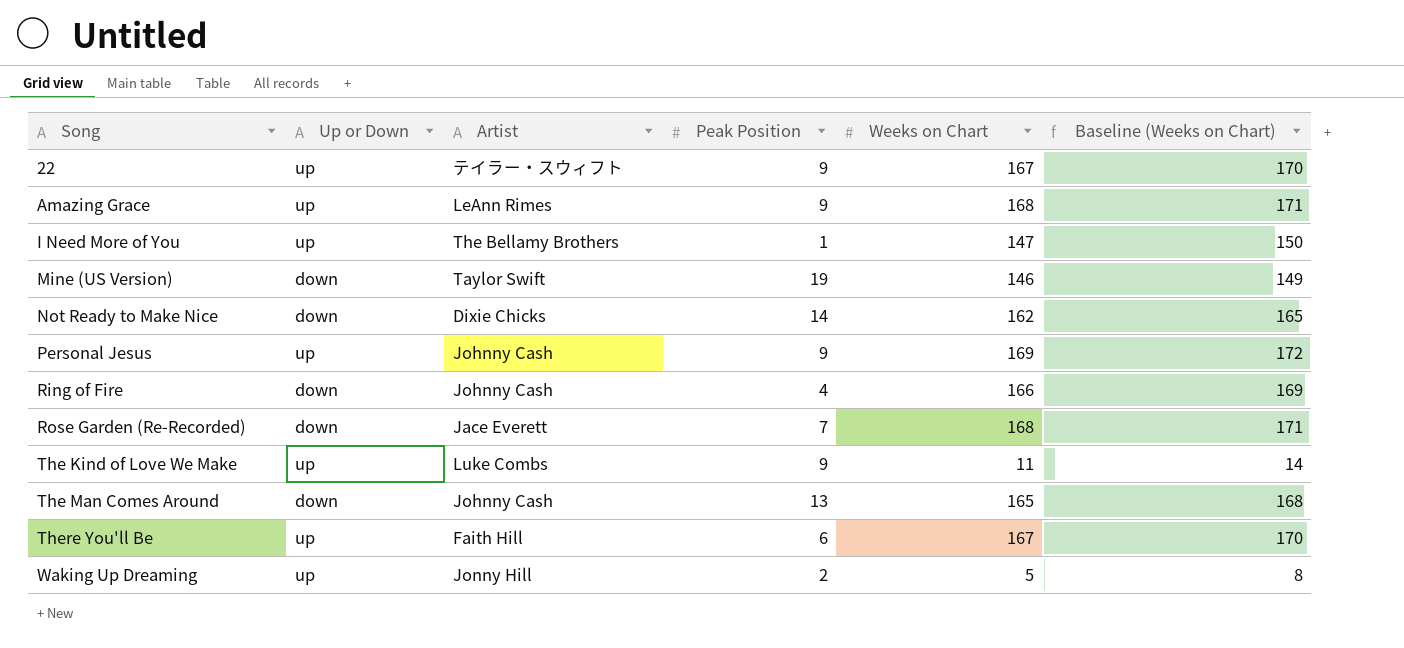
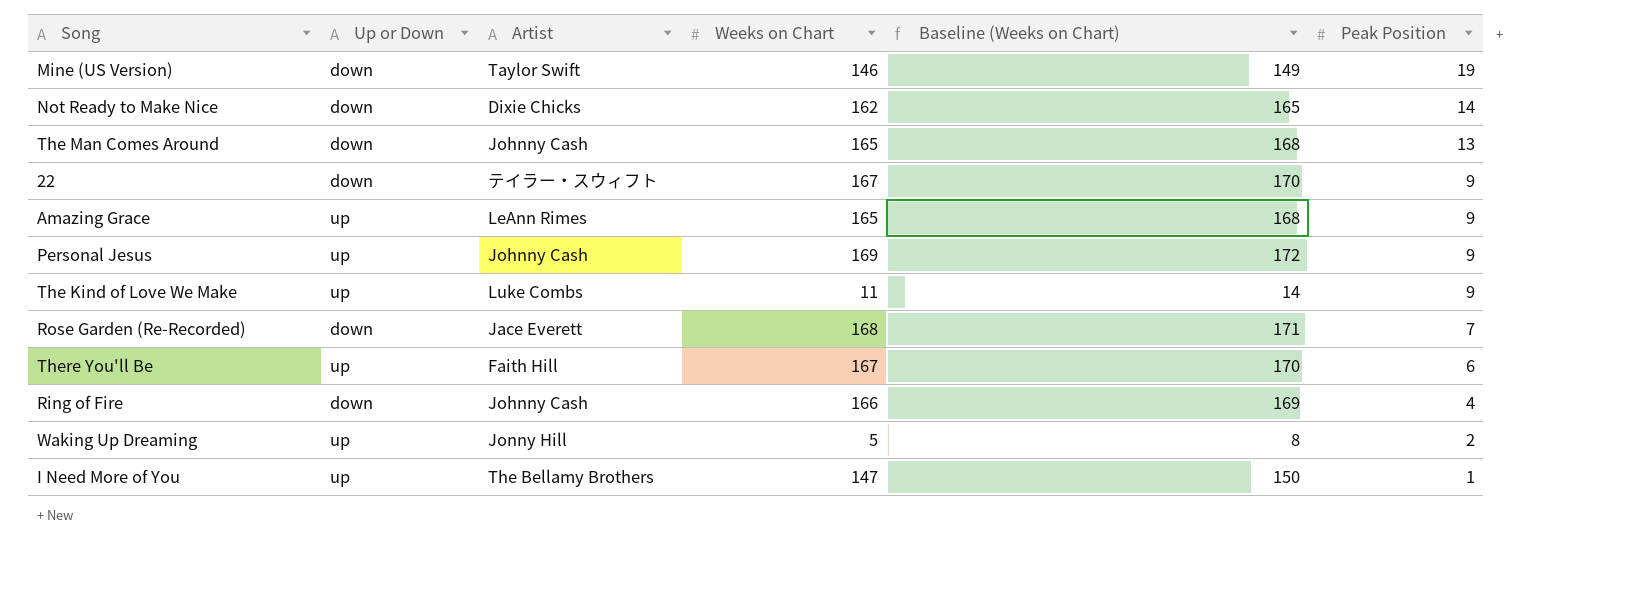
row order: Song ascending -> Peak Position descending
column Peak Position | position: 4 -> 6
22 | Up or Down: up -> down
Amazing Grace | Weeks on Chart: 168 -> 165
Amazing Grace | Baseline (Weeks on Chart): 171 -> 168

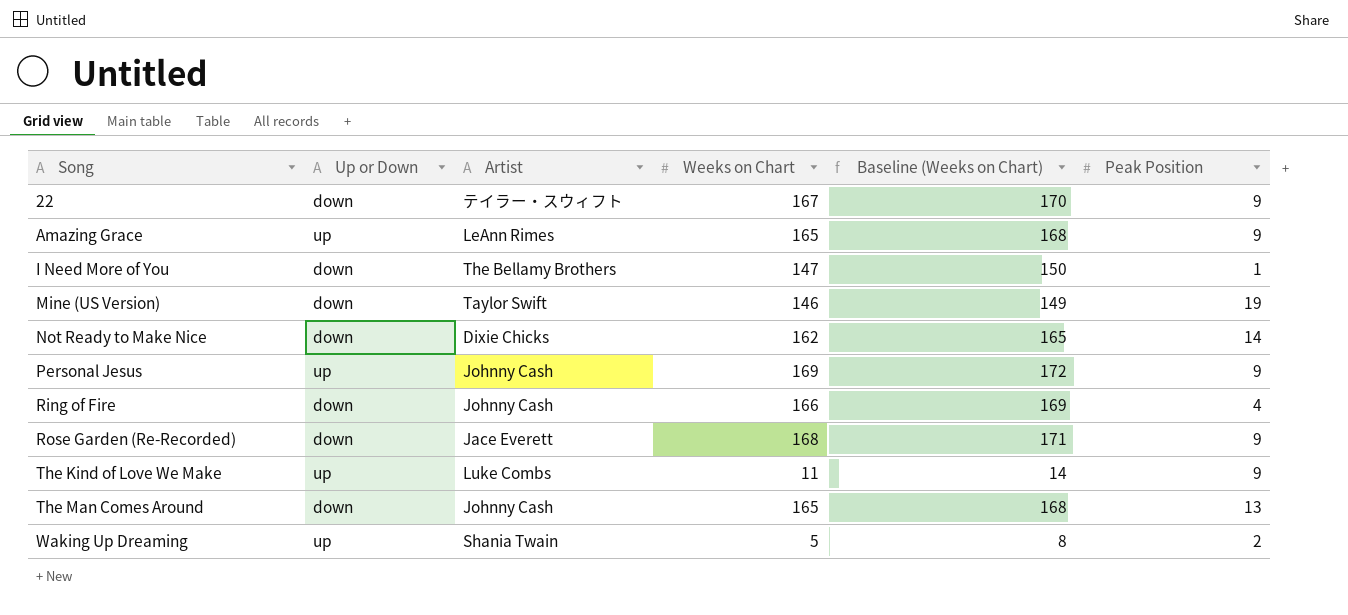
row order: Peak Position descending -> Song ascending
row There You'll Be: up | Faith Hill | 167 | 170 | 6 -> none
I Need More of You | Up or Down: up -> down
Rose Garden (Re-Recorded) | Peak Position: 7 -> 9
Waking Up Dreaming | Artist: Jonny Hill -> Shania Twain

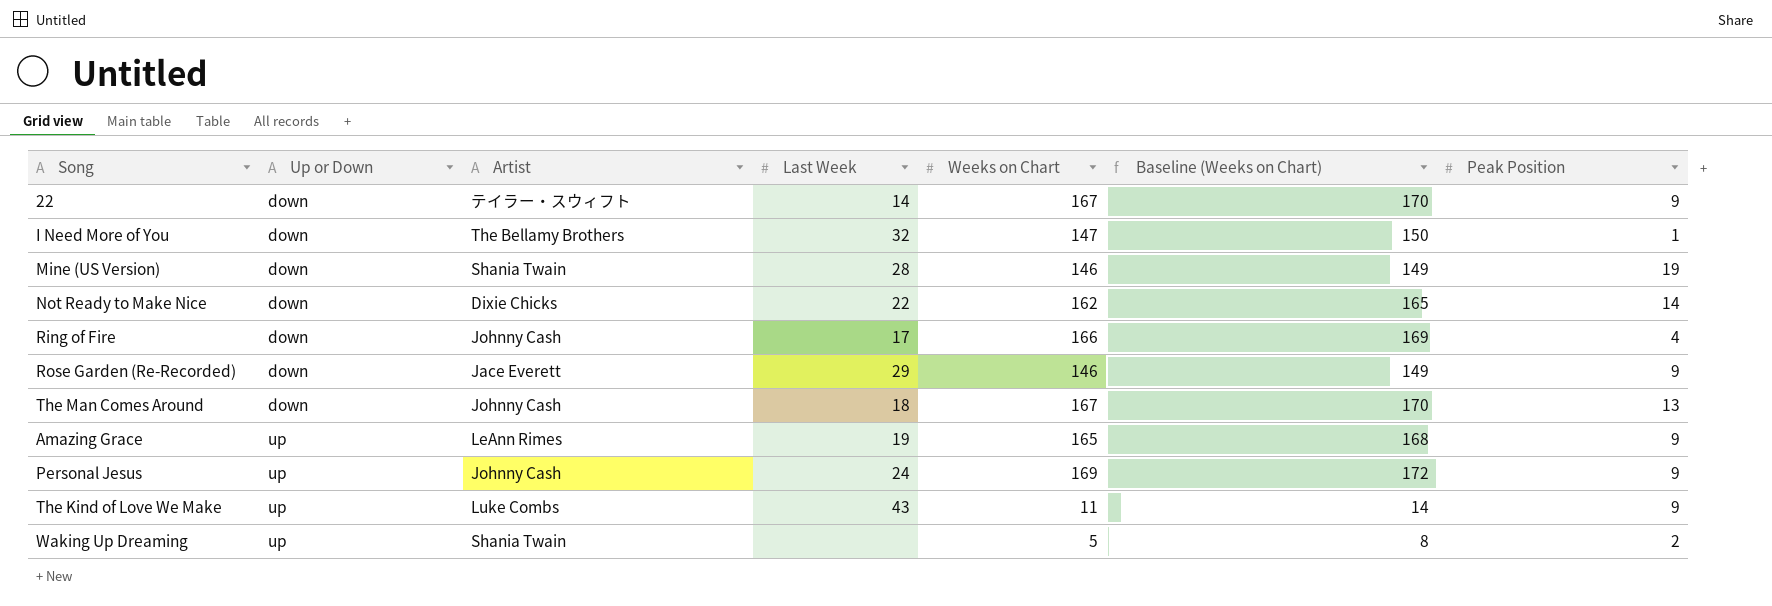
row order: Song ascending -> Up or Down ascending
column Last Week | position: none -> 4
Mine (US Version) | Artist: Taylor Swift -> Shania Twain
Rose Garden (Re-Recorded) | Weeks on Chart: 168 -> 146
Rose Garden (Re-Recorded) | Baseline (Weeks on Chart): 171 -> 149
The Man Comes Around | Weeks on Chart: 165 -> 167
The Man Comes Around | Baseline (Weeks on Chart): 168 -> 170

